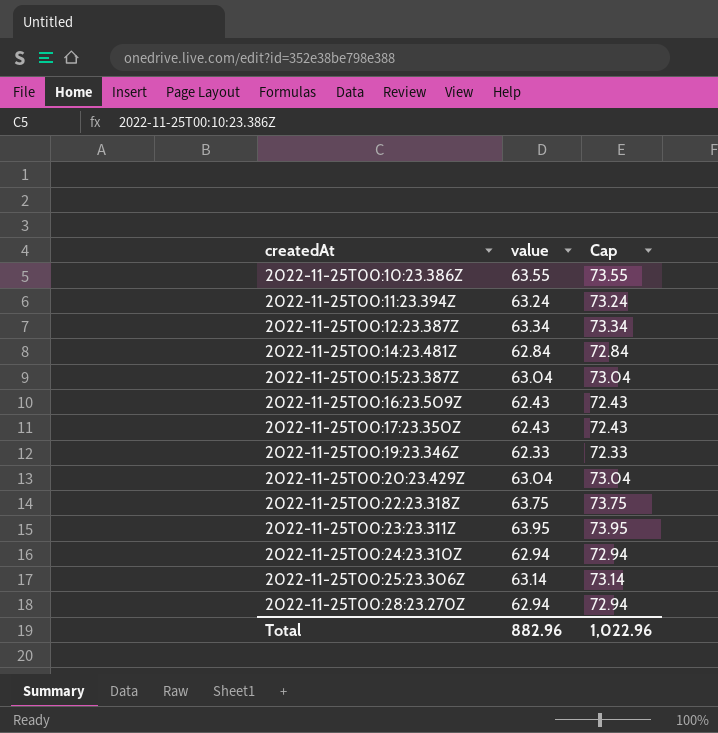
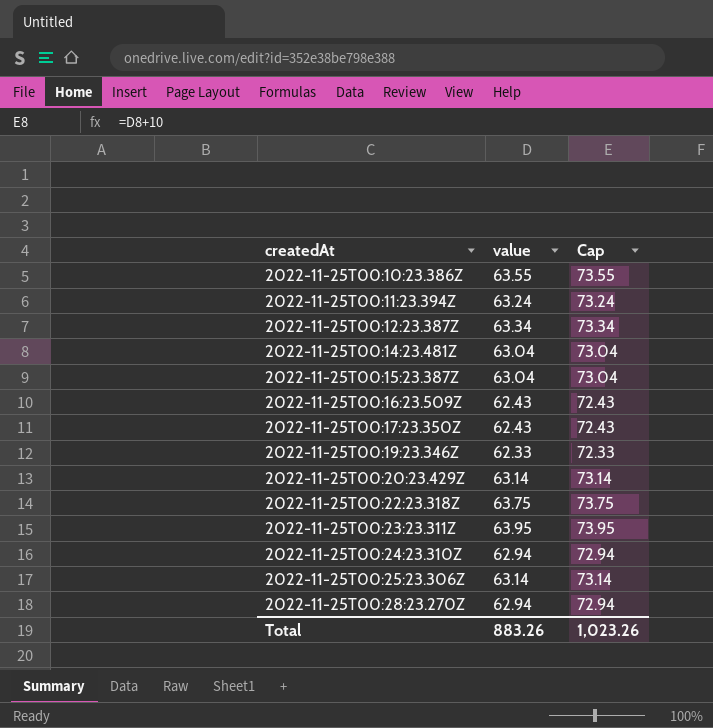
2022-11-25T00:14:23.481Z | value: 62.84 -> 63.04
2022-11-25T00:14:23.481Z | Cap: 72.84 -> 73.04
2022-11-25T00:20:23.429Z | value: 63.04 -> 63.14
2022-11-25T00:20:23.429Z | Cap: 73.04 -> 73.14
Total | value: 882.96 -> 883.26
Total | Cap: 1,022.96 -> 1,023.26

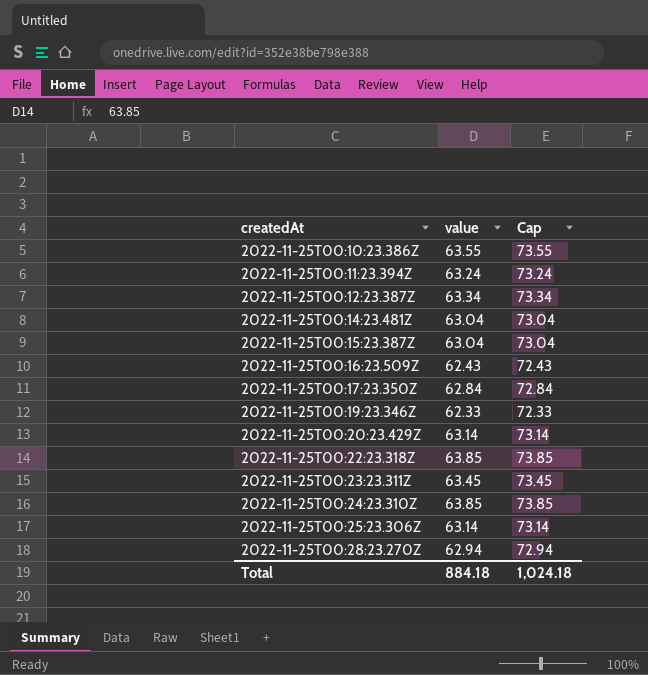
2022-11-25T00:17:23.350Z | value: 62.43 -> 62.84
2022-11-25T00:17:23.350Z | Cap: 72.43 -> 72.84
2022-11-25T00:22:23.318Z | value: 63.75 -> 63.85
2022-11-25T00:22:23.318Z | Cap: 73.75 -> 73.85
2022-11-25T00:23:23.311Z | value: 63.95 -> 63.45
2022-11-25T00:23:23.311Z | Cap: 73.95 -> 73.45
2022-11-25T00:24:23.310Z | value: 62.94 -> 63.85
2022-11-25T00:24:23.310Z | Cap: 72.94 -> 73.85
Total | value: 883.26 -> 884.18
Total | Cap: 1,023.26 -> 1,024.18

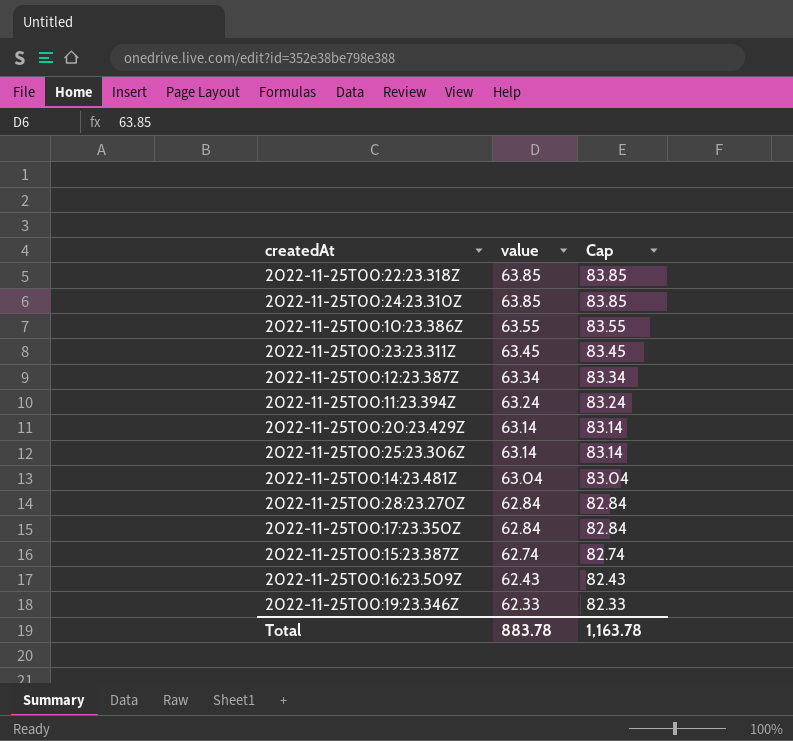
row order: createdAt ascending -> value descending
column Cap | formula: [value] + 10 -> [value] + 20
2022-11-25T00:28:23.270Z | value: 62.94 -> 62.84
2022-11-25T00:15:23.387Z | value: 63.04 -> 62.74
Total | value: 884.18 -> 883.78
Total | Cap: 1,024.18 -> 1,163.78

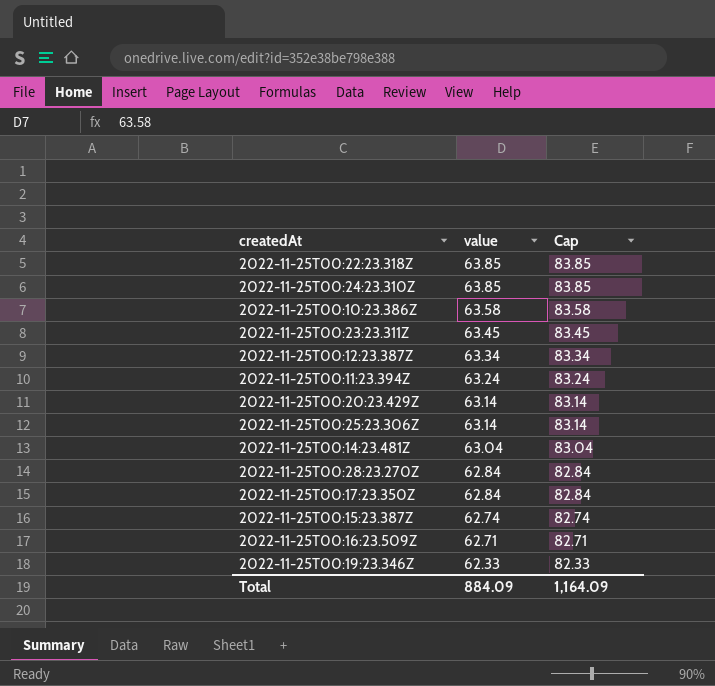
2022-11-25T00:10:23.386Z | value: 63.55 -> 63.58
2022-11-25T00:10:23.386Z | Cap: 83.55 -> 83.58
2022-11-25T00:16:23.509Z | value: 62.43 -> 62.71
2022-11-25T00:16:23.509Z | Cap: 82.43 -> 82.71
Total | value: 883.78 -> 884.09
Total | Cap: 1,163.78 -> 1,164.09

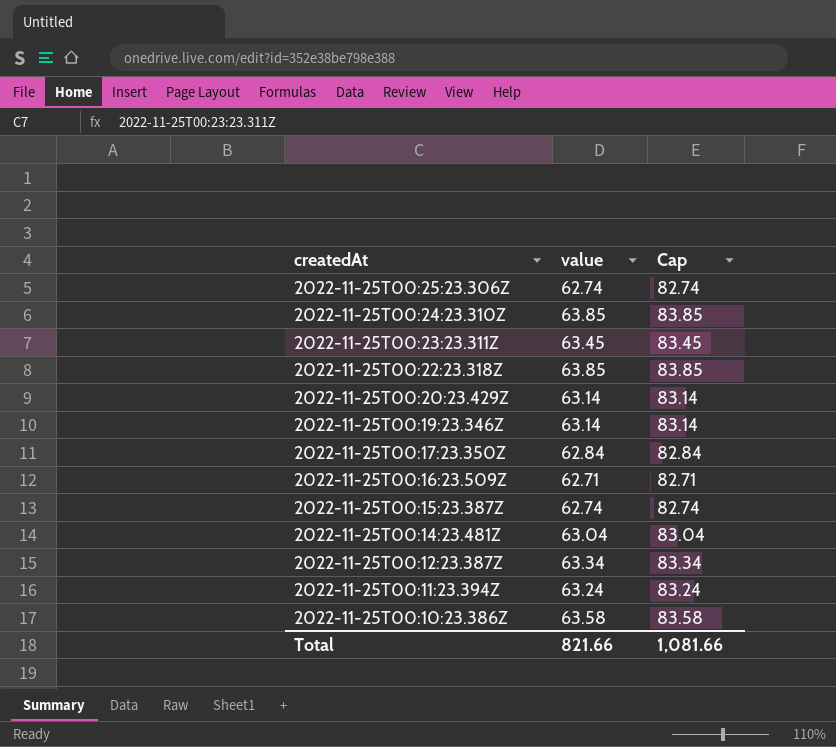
row order: value descending -> createdAt descending
row 2022-11-25T00:28:23.270Z: 62.84 | 82.84 -> none
2022-11-25T00:25:23.306Z | value: 63.14 -> 62.74
2022-11-25T00:25:23.306Z | Cap: 83.14 -> 82.74
2022-11-25T00:19:23.346Z | value: 62.33 -> 63.14
2022-11-25T00:19:23.346Z | Cap: 82.33 -> 83.14
Total | value: 884.09 -> 821.66
Total | Cap: 1,164.09 -> 1,081.66

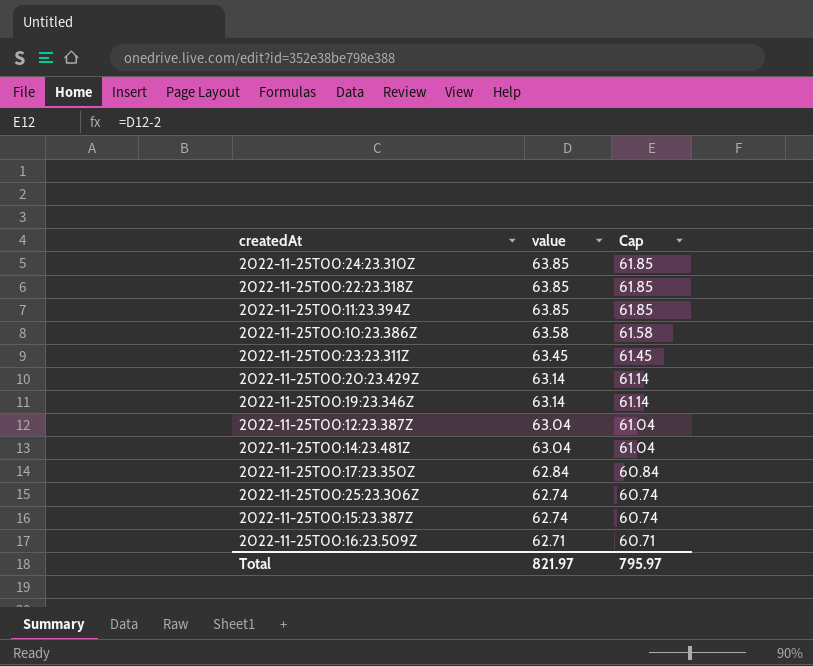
row order: createdAt descending -> value descending
column Cap | formula: [value] + 20 -> [value] - 2
2022-11-25T00:11:23.394Z | value: 63.24 -> 63.85
2022-11-25T00:12:23.387Z | value: 63.34 -> 63.04
Total | value: 821.66 -> 821.97
Total | Cap: 1,081.66 -> 795.97

